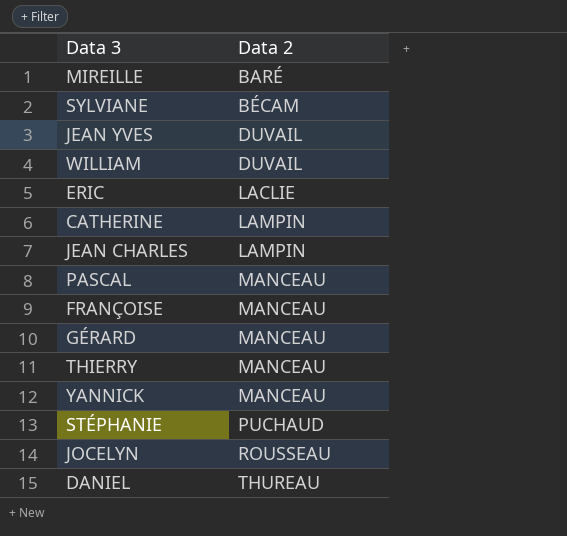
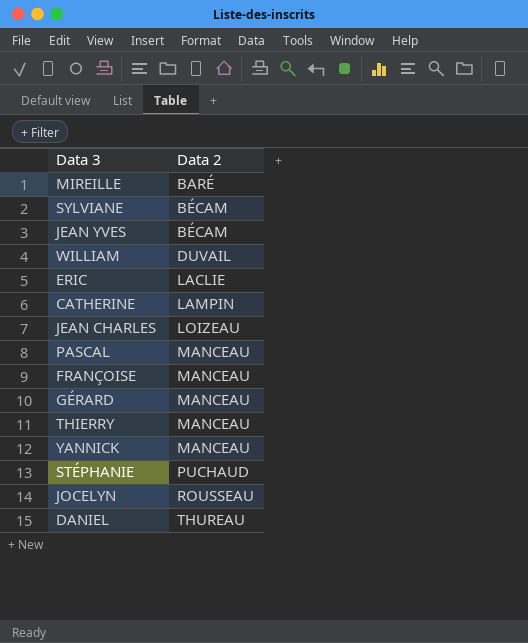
JEAN YVES | Data 2: DUVAIL -> BÉCAM
JEAN CHARLES | Data 2: LAMPIN -> LOIZEAU

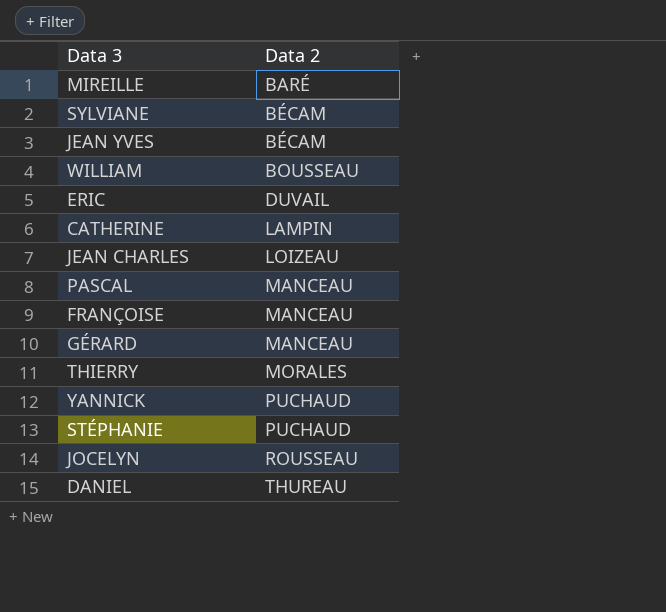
WILLIAM | Data 2: DUVAIL -> BOUSSEAU
ERIC | Data 2: LACLIE -> DUVAIL
THIERRY | Data 2: MANCEAU -> MORALES
YANNICK | Data 2: MANCEAU -> PUCHAUD

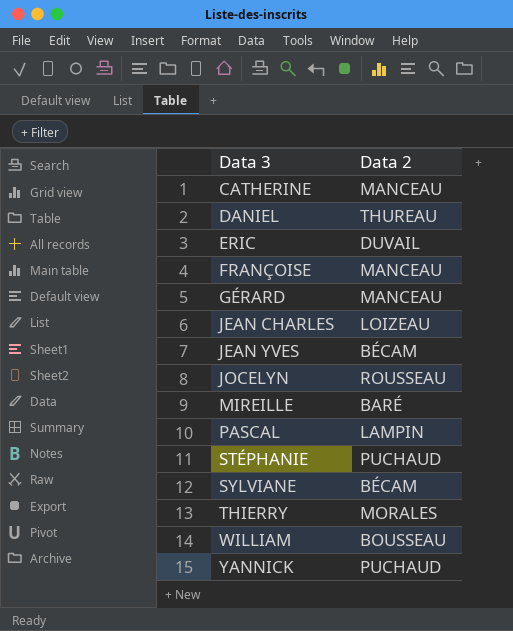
row order: Data 2 ascending -> Data 3 ascending
CATHERINE | Data 2: LAMPIN -> MANCEAU
PASCAL | Data 2: MANCEAU -> LAMPIN

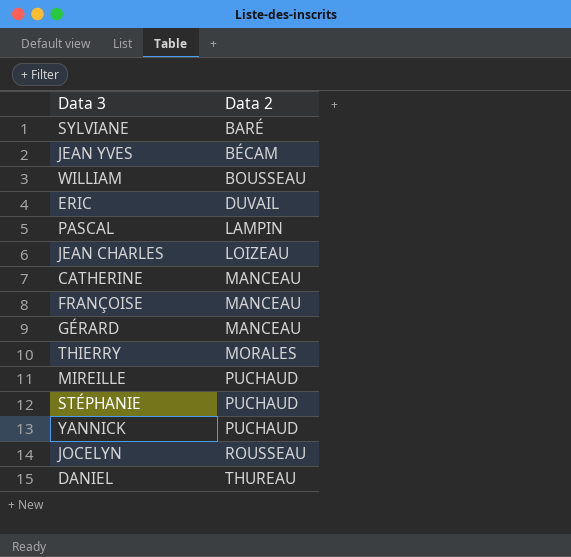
row order: Data 3 ascending -> Data 2 ascending
SYLVIANE | Data 2: BÉCAM -> BARÉ
MIREILLE | Data 2: BARÉ -> PUCHAUD

